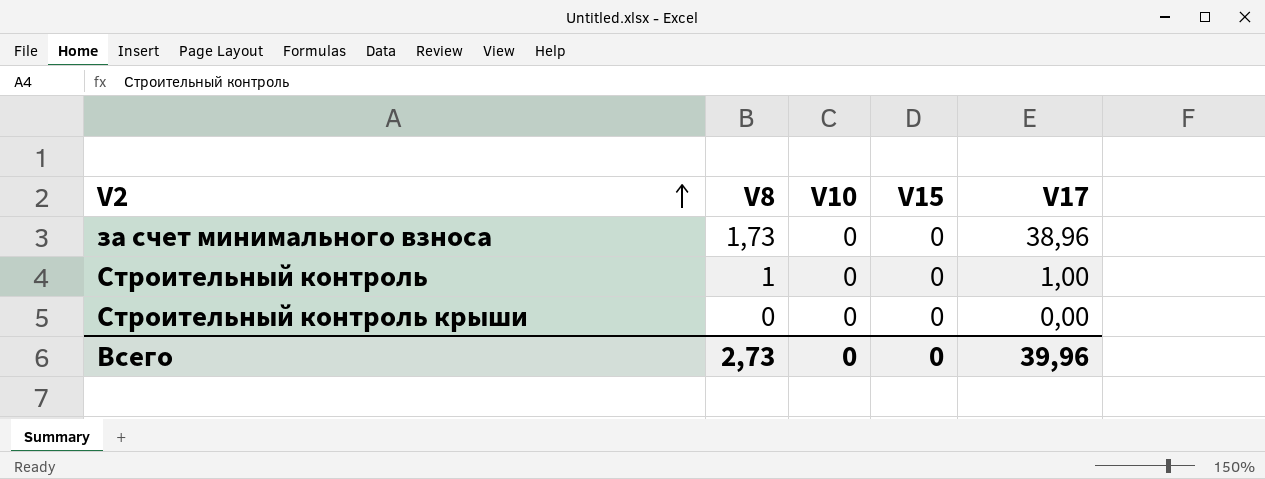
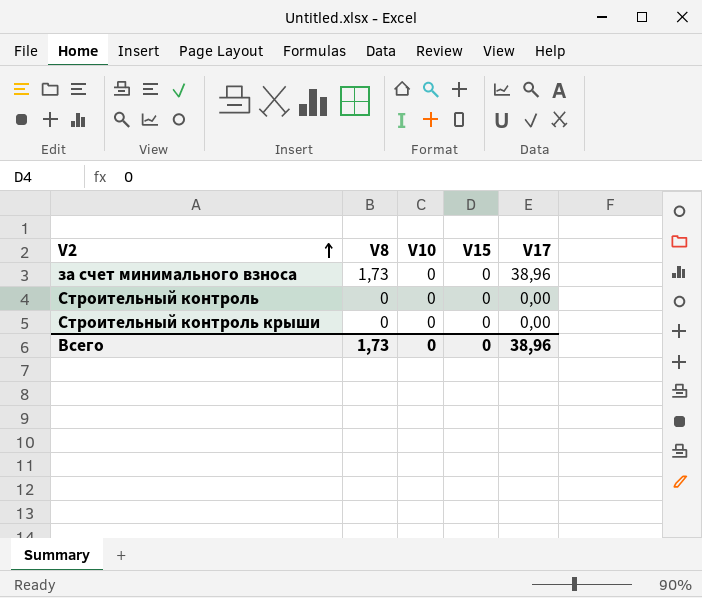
Строительный контроль | V8: 1 -> 0
Строительный контроль | V17: 1,00 -> 0,00
Всего | V8: 2,73 -> 1,73
Всего | V17: 39,96 -> 38,96

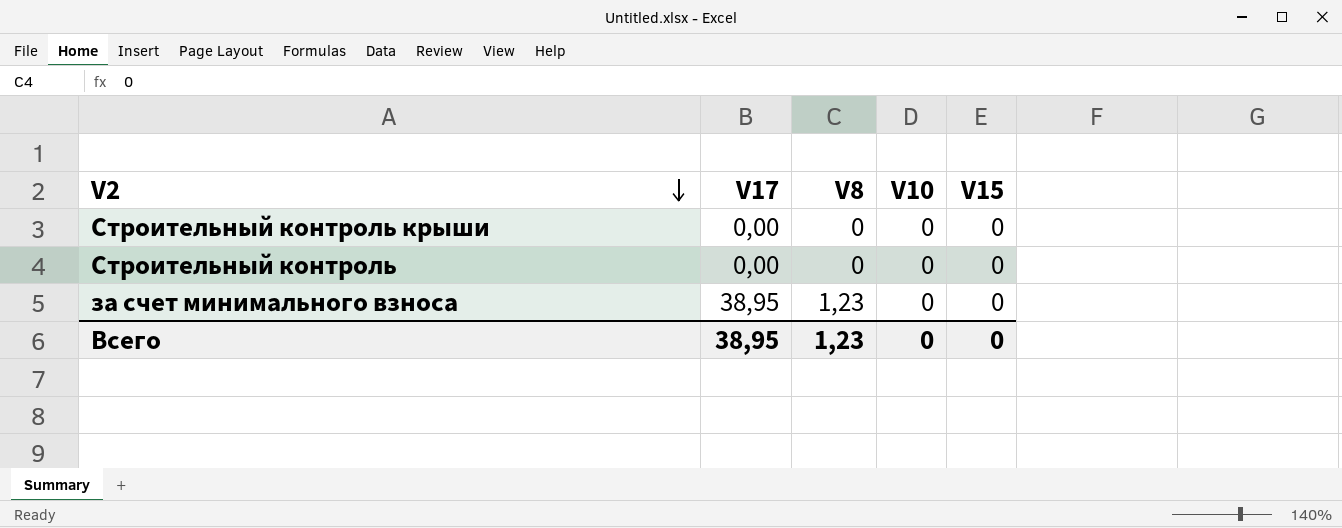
row order: V2 ascending -> V2 descending
column V17 | position: 5 -> 2
за счет минимального взноса | V17: 38,96 -> 38,95
за счет минимального взноса | V8: 1,73 -> 1,23
Всего | V17: 38,96 -> 38,95
Всего | V8: 1,73 -> 1,23

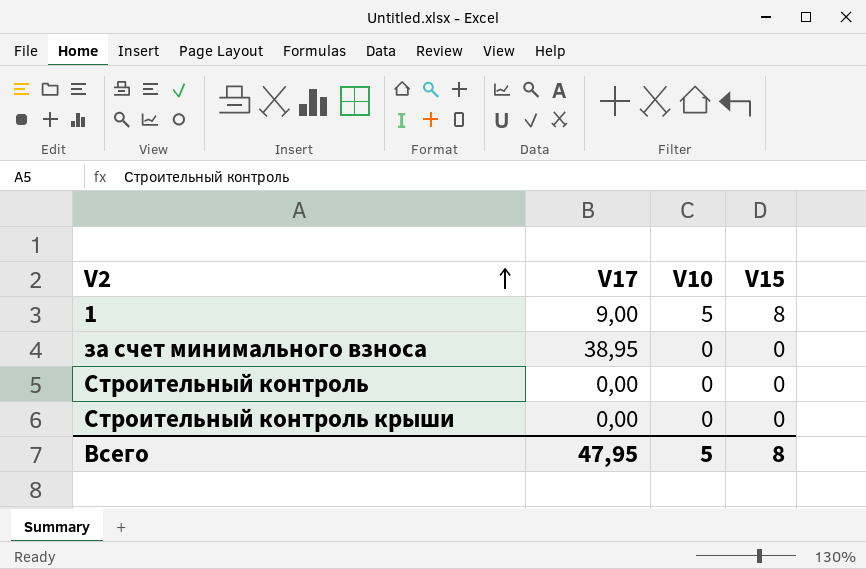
row order: V2 descending -> V2 ascending
column V8 | position: 3 -> none
row 1: none -> 9,00 | 5 | 8
Всего | V17: 38,95 -> 47,95
Всего | V10: 0 -> 5
Всего | V15: 0 -> 8

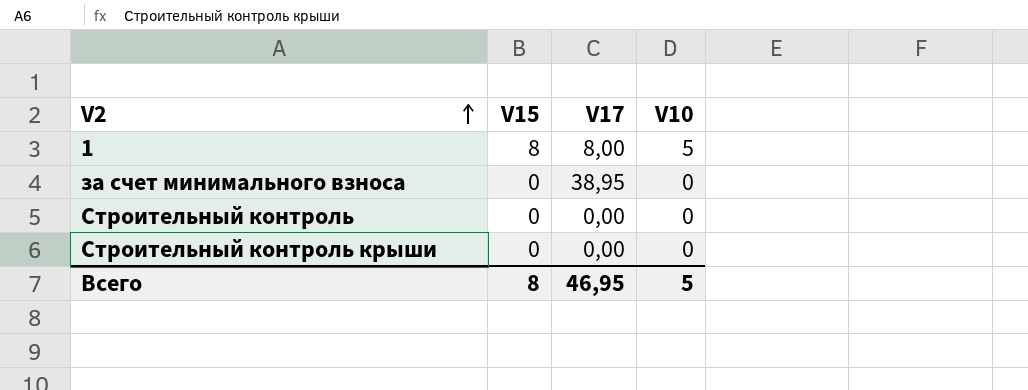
column V15 | position: 4 -> 2
1 | V17: 9,00 -> 8,00
Всего | V17: 47,95 -> 46,95

